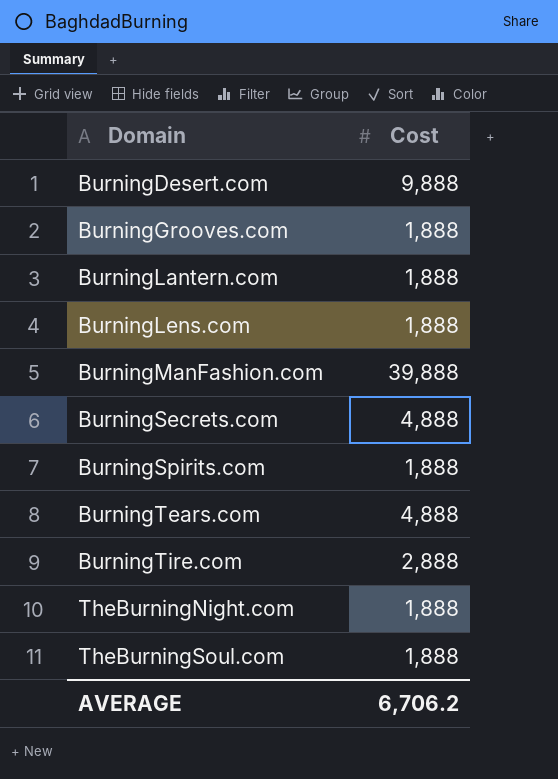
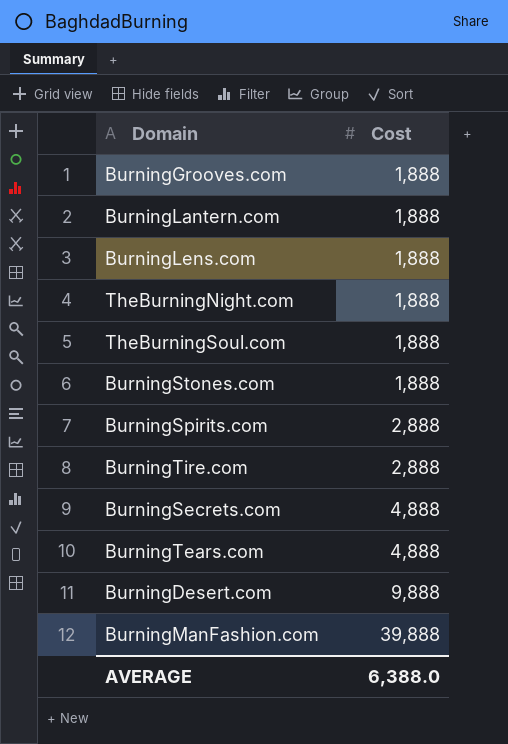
row order: Domain ascending -> Cost ascending
row BurningStones.com: none -> 1,888
BurningSpirits.com | Cost: 1,888 -> 2,888
AVERAGE | Cost: 6,706.2 -> 6,388.0

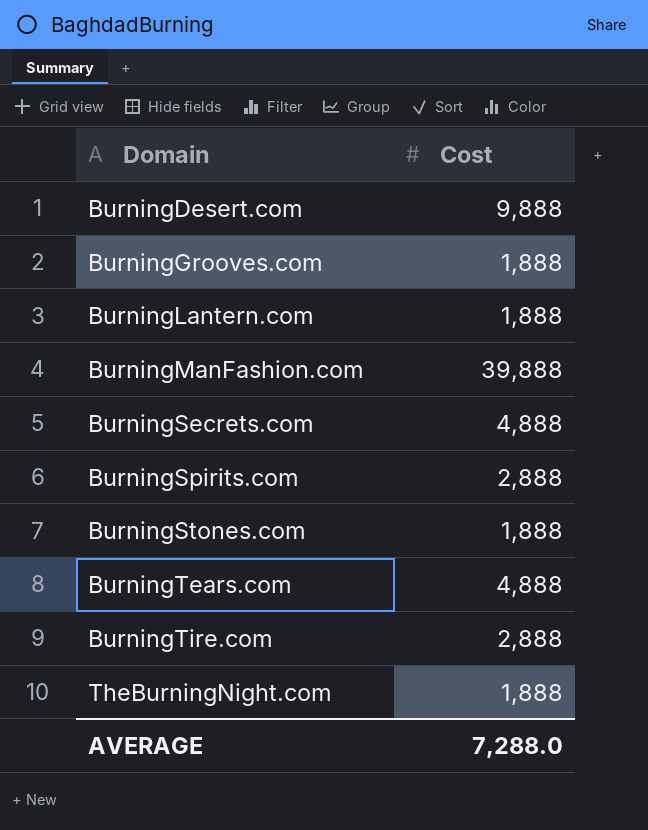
row order: Cost ascending -> Domain ascending
row BurningLens.com: 1,888 -> none
row TheBurningSoul.com: 1,888 -> none
AVERAGE | Cost: 6,388.0 -> 7,288.0

